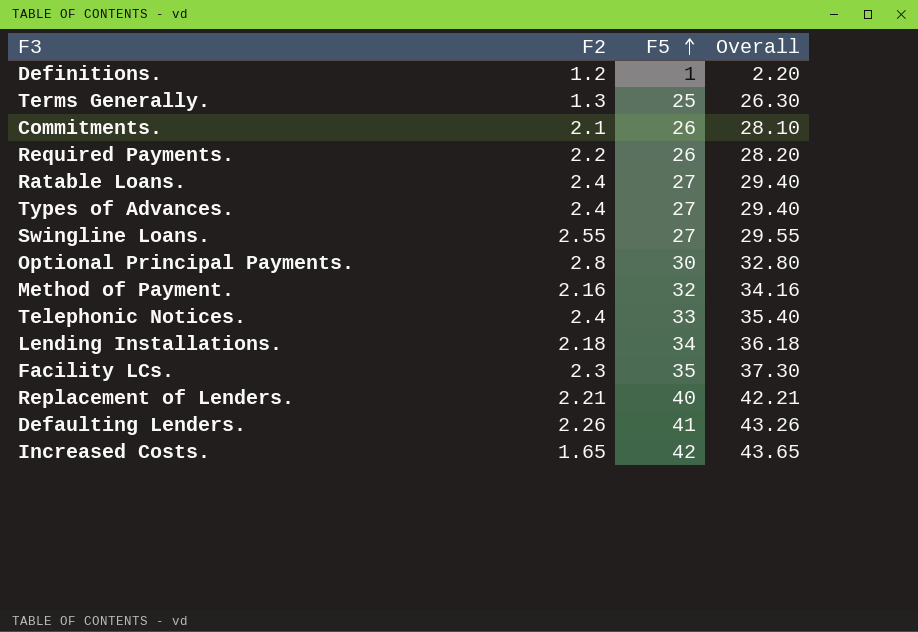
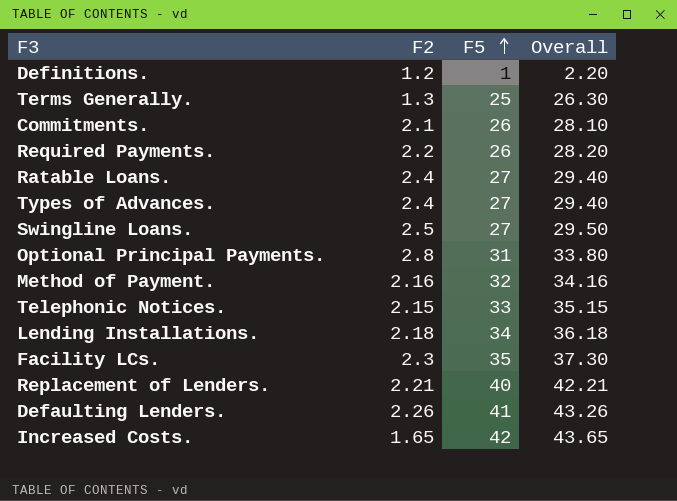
Swingline Loans. | F2: 2.55 -> 2.5
Swingline Loans. | Overall: 29.55 -> 29.50
Optional Principal Payments. | F5: 30 -> 31
Optional Principal Payments. | Overall: 32.80 -> 33.80
Telephonic Notices. | F2: 2.4 -> 2.15
Telephonic Notices. | Overall: 35.40 -> 35.15

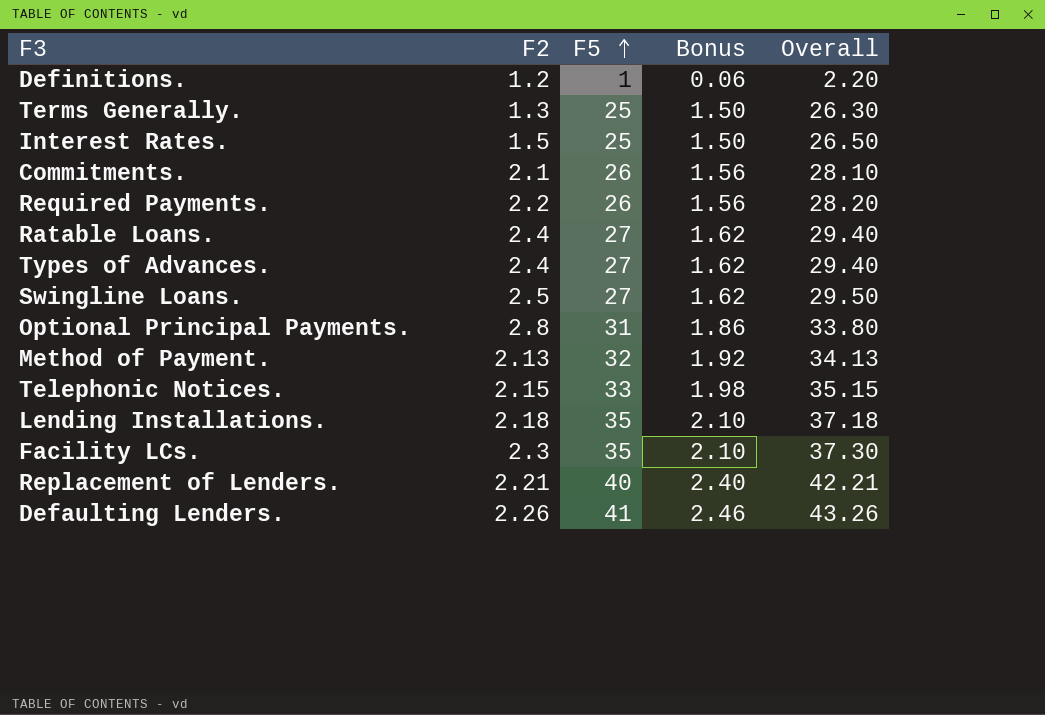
column Bonus | formula: none -> [F5] * 0.06
row Increased Costs.: 1.65 | 42 | 43.65 -> none
row Interest Rates.: none -> 1.5 | 25 | 1.50 | 26.50
Method of Payment. | F2: 2.16 -> 2.13
Method of Payment. | Overall: 34.16 -> 34.13
Lending Installations. | F5: 34 -> 35
Lending Installations. | Overall: 36.18 -> 37.18

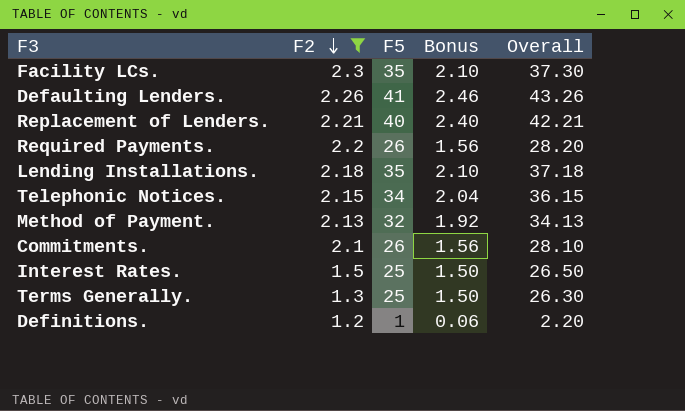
filter: none -> F2 <= 2.3
row order: F5 ascending -> F2 descending
Telephonic Notices. | F5: 33 -> 34
Telephonic Notices. | Bonus: 1.98 -> 2.04
Telephonic Notices. | Overall: 35.15 -> 36.15

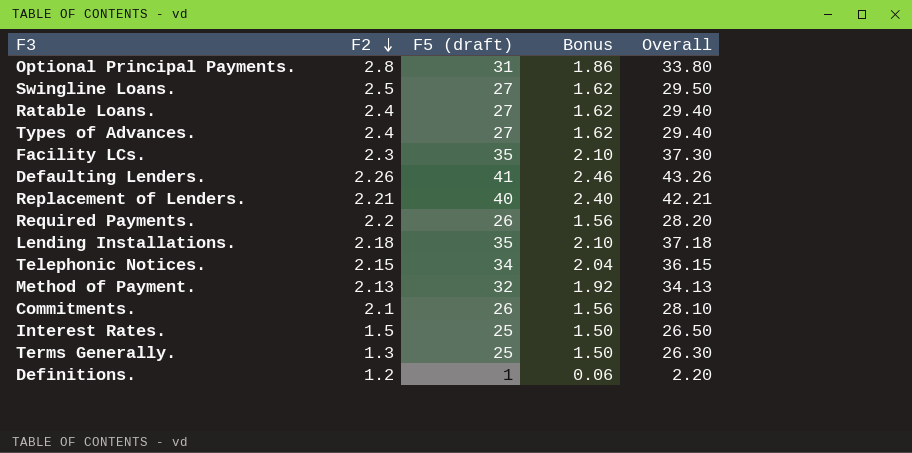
filter: F2 <= 2.3 -> none
column name: F5 -> F5 (draft)

